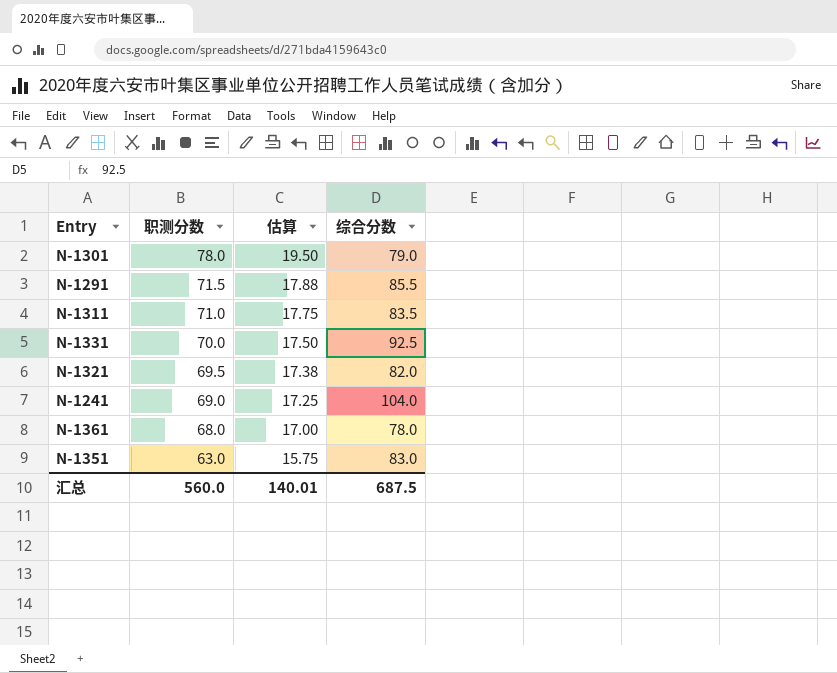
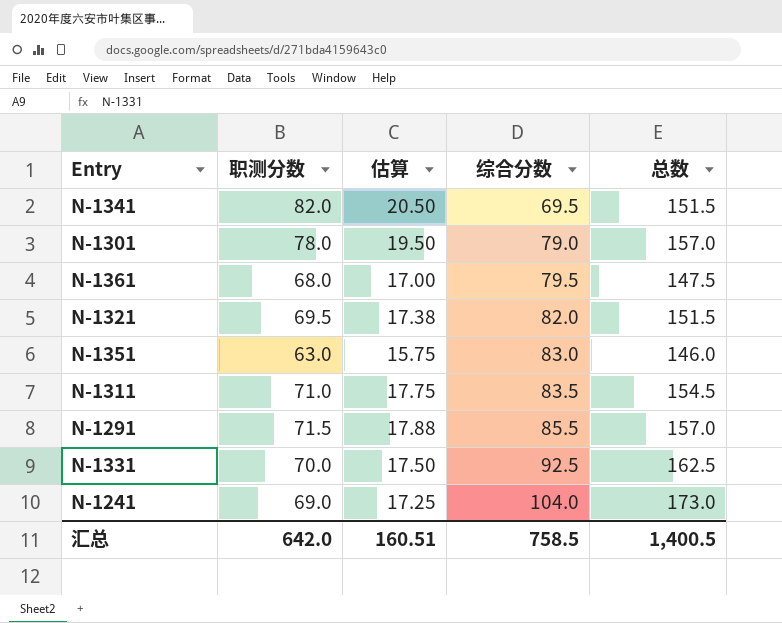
row order: 职测分数 descending -> 综合分数 ascending
column 总数 | formula: none -> [职测分数] + [综合分数]
row N-1341: none -> 82.0 | 20.50 | 69.5 | 151.5
N-1361 | 综合分数: 78.0 -> 79.5
汇总 | 职测分数: 560.0 -> 642.0
汇总 | 估算: 140.01 -> 160.51
汇总 | 综合分数: 687.5 -> 758.5

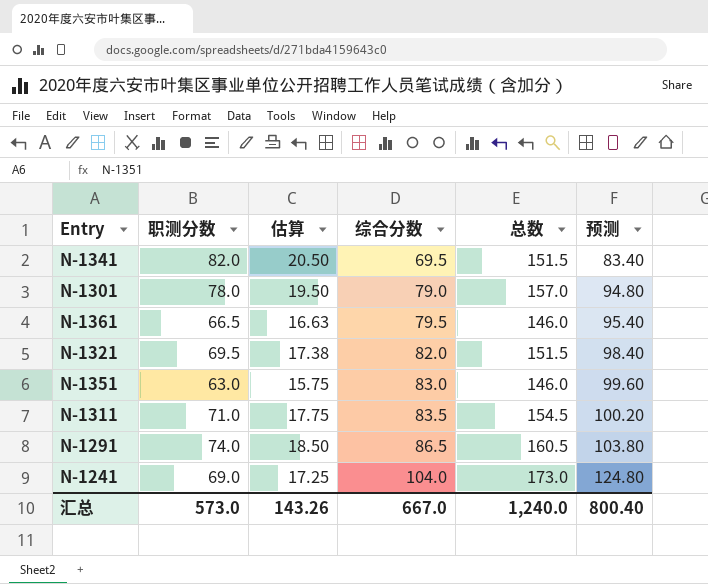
column 预测 | formula: none -> [综合分数] * 1.2
row N-1331: 70.0 | 17.50 | 92.5 | 162.5 -> none
N-1361 | 职测分数: 68.0 -> 66.5
N-1361 | 估算: 17.00 -> 16.63
N-1361 | 总数: 147.5 -> 146.0
N-1291 | 职测分数: 71.5 -> 74.0
N-1291 | 估算: 17.88 -> 18.50
N-1291 | 综合分数: 85.5 -> 86.5
N-1291 | 总数: 157.0 -> 160.5
汇总 | 职测分数: 642.0 -> 573.0
汇总 | 估算: 160.51 -> 143.26
汇总 | 综合分数: 758.5 -> 667.0
汇总 | 总数: 1,400.5 -> 1,240.0

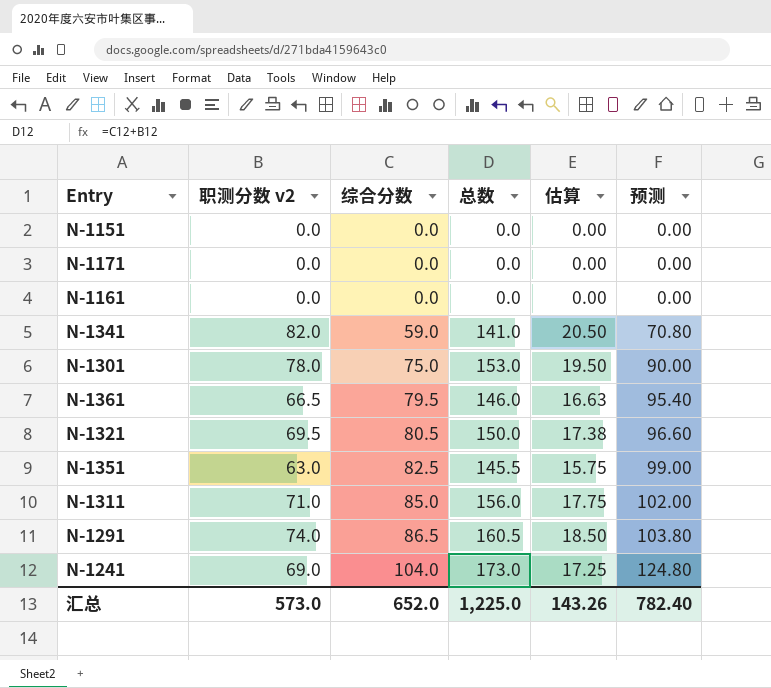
column name: 职测分数 -> 职测分数 v2
column 估算 | position: 3 -> 5
row N-1151: none -> 0.0 | 0.0 | 0.0 | 0.00 | 0.00
row N-1171: none -> 0.0 | 0.0 | 0.0 | 0.00 | 0.00
row N-1161: none -> 0.0 | 0.0 | 0.0 | 0.00 | 0.00
N-1341 | 综合分数: 69.5 -> 59.0
N-1341 | 总数: 151.5 -> 141.0
N-1341 | 预测: 83.40 -> 70.80
N-1301 | 综合分数: 79.0 -> 75.0
N-1301 | 总数: 157.0 -> 153.0
N-1301 | 预测: 94.80 -> 90.00
N-1321 | 综合分数: 82.0 -> 80.5
N-1321 | 总数: 151.5 -> 150.0
N-1321 | 预测: 98.40 -> 96.60
N-1351 | 综合分数: 83.0 -> 82.5
N-1351 | 总数: 146.0 -> 145.5
N-1351 | 预测: 99.60 -> 99.00
N-1311 | 综合分数: 83.5 -> 85.0
N-1311 | 总数: 154.5 -> 156.0
N-1311 | 预测: 100.20 -> 102.00
汇总 | 综合分数: 667.0 -> 652.0
汇总 | 总数: 1,240.0 -> 1,225.0
汇总 | 预测: 800.40 -> 782.40

